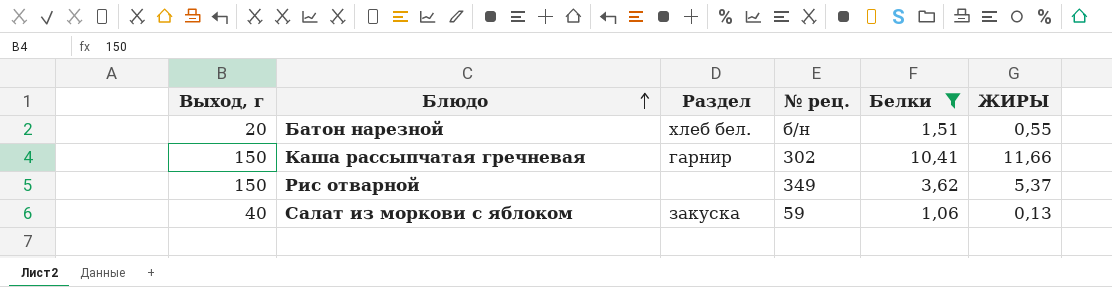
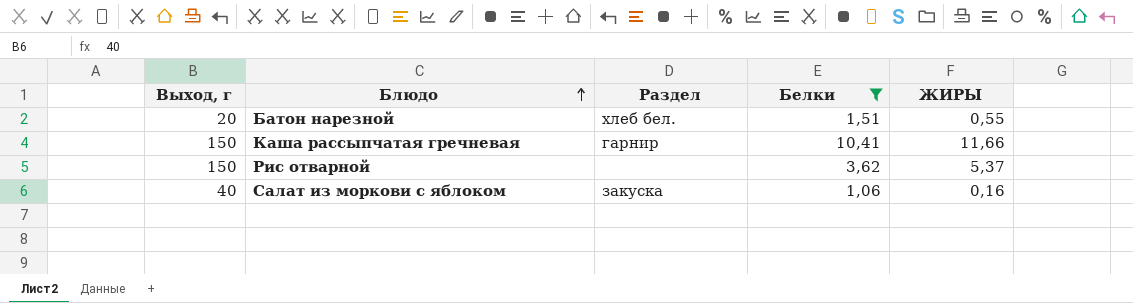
column № рец. | position: 4 -> none
Салат из моркови с яблоком | ЖИРЫ: 0,13 -> 0,16

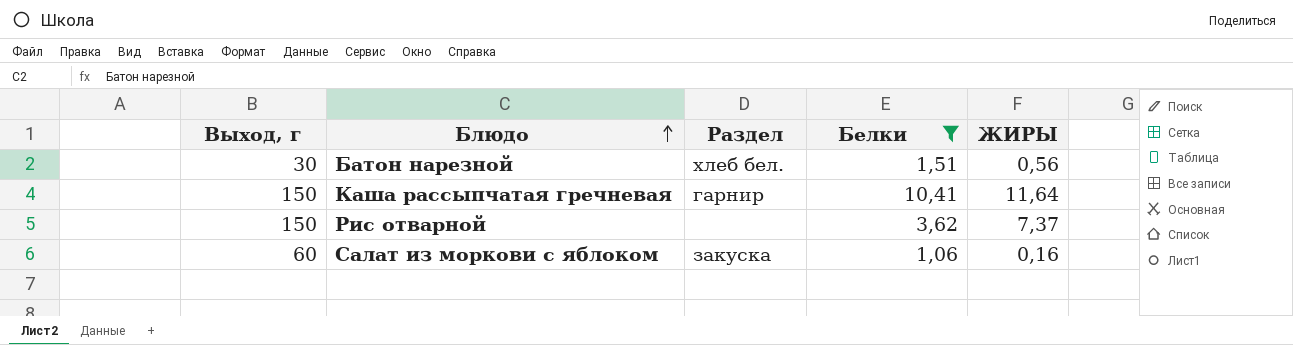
Батон нарезной | Выход, г: 20 -> 30
Батон нарезной | ЖИРЫ: 0,55 -> 0,56
Каша рассыпчатая гречневая | ЖИРЫ: 11,66 -> 11,64
Рис отварной | ЖИРЫ: 5,37 -> 7,37
Салат из моркови с яблоком | Выход, г: 40 -> 60

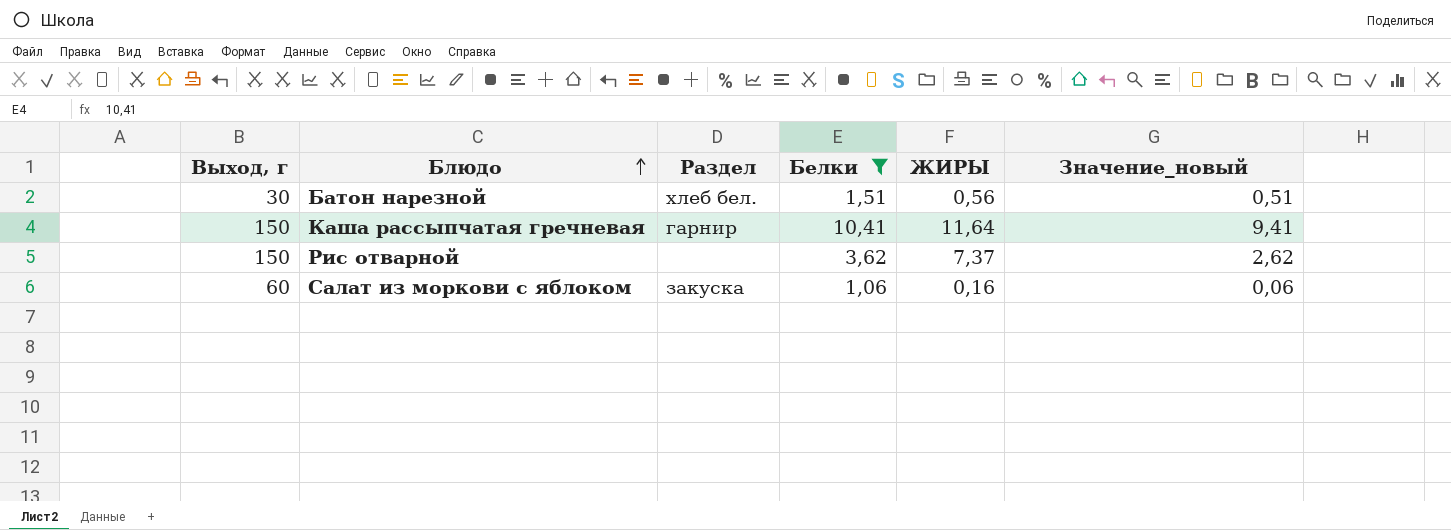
column Значение_новый | formula: none -> [Белки] - 1

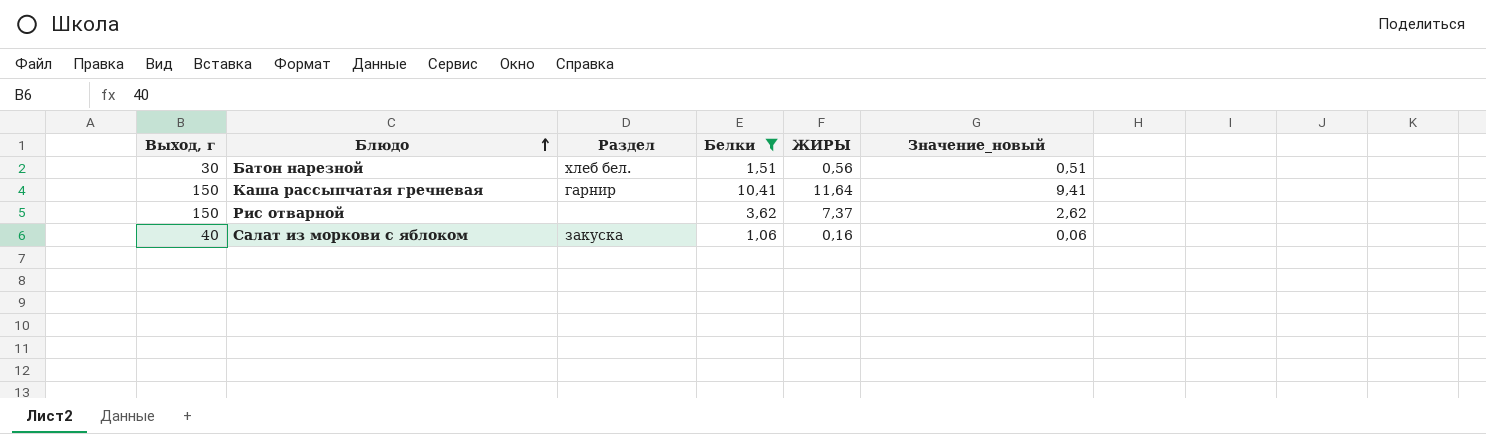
Салат из моркови с яблоком | Выход, г: 60 -> 40

